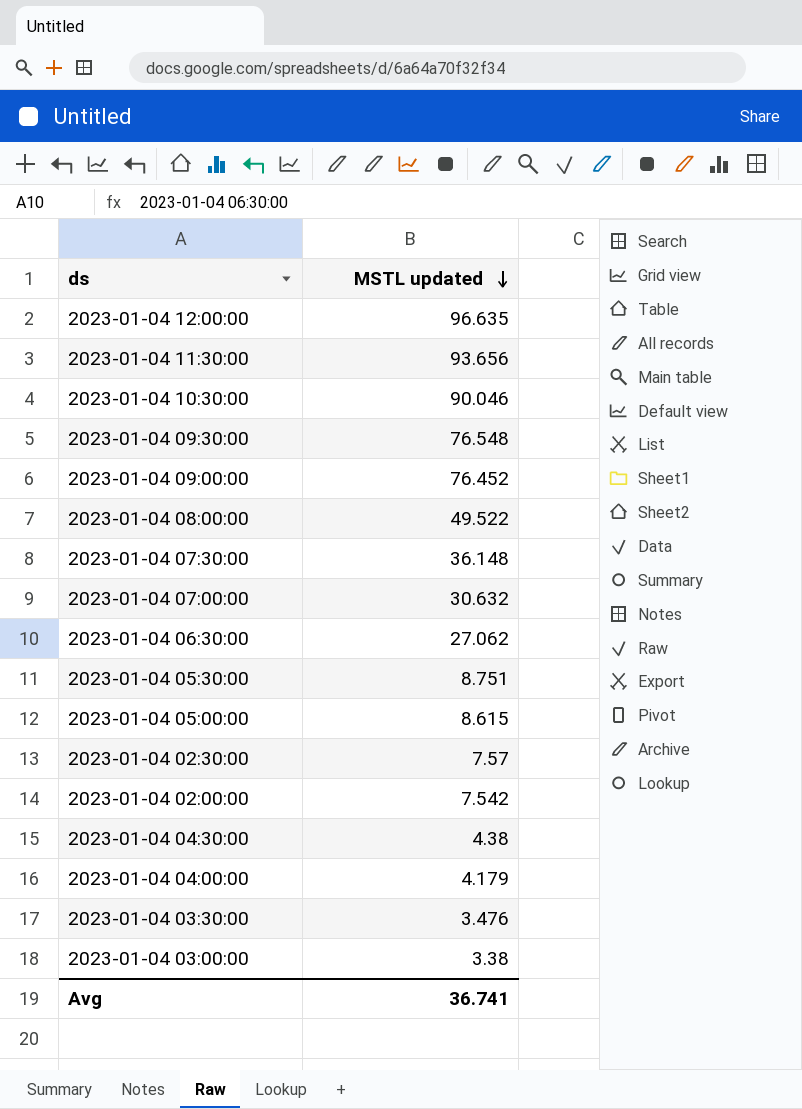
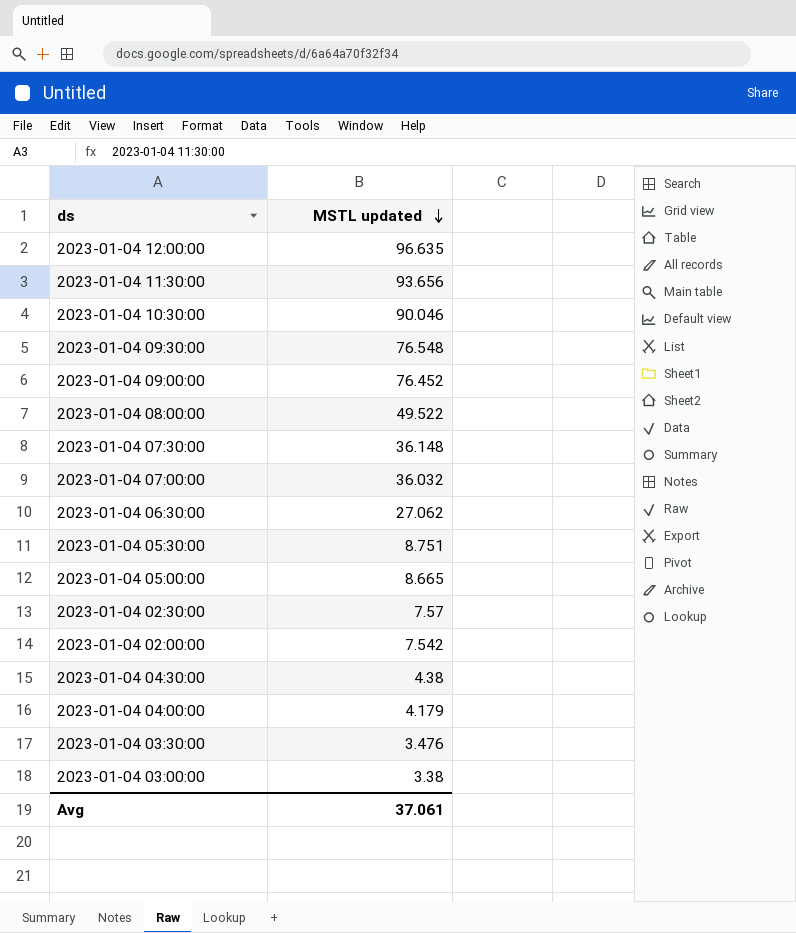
2023-01-04 07:00:00 | MSTL updated: 30.632 -> 36.032
2023-01-04 05:00:00 | MSTL updated: 8.615 -> 8.665
Avg | MSTL updated: 36.741 -> 37.061

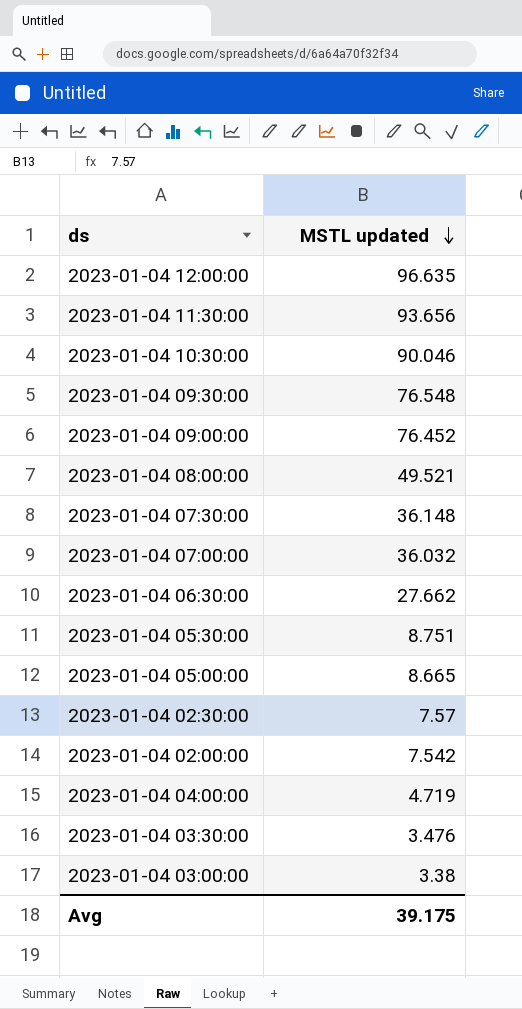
row 2023-01-04 04:30:00: 4.38 -> none
2023-01-04 08:00:00 | MSTL updated: 49.522 -> 49.521
2023-01-04 06:30:00 | MSTL updated: 27.062 -> 27.662
2023-01-04 04:00:00 | MSTL updated: 4.179 -> 4.719
Avg | MSTL updated: 37.061 -> 39.175

